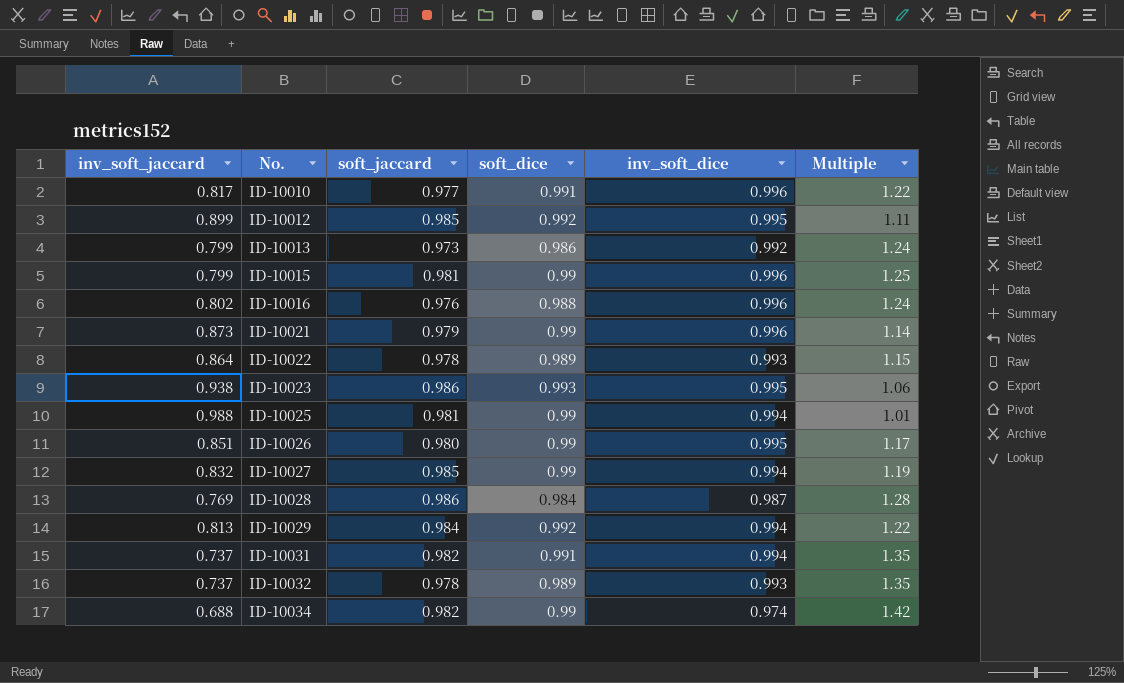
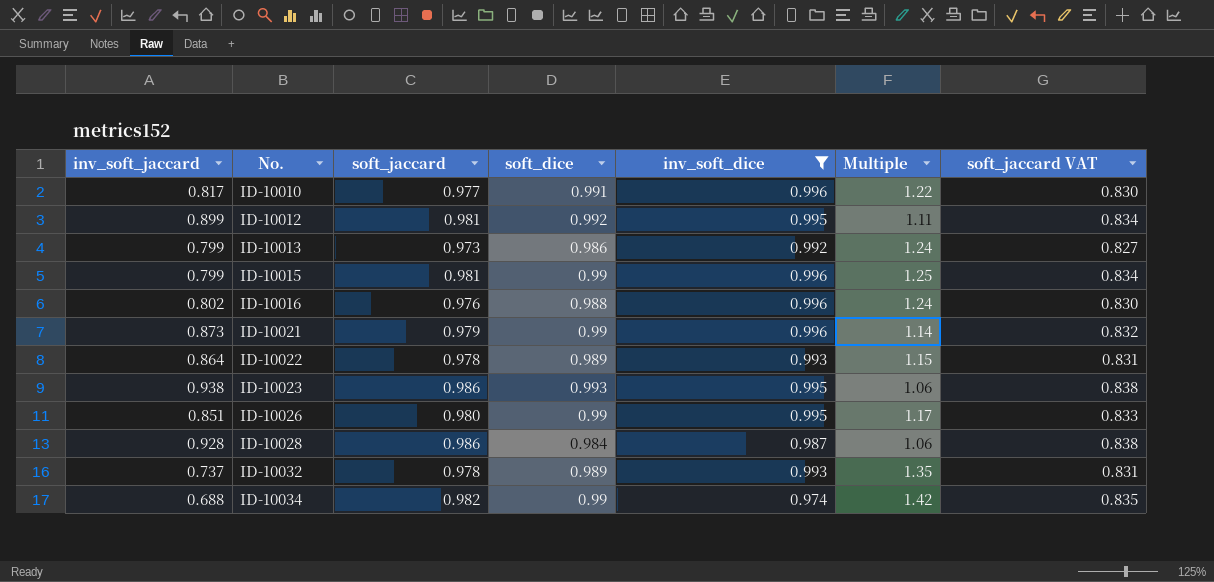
filter: none -> inv_soft_dice != 0.994
column soft_jaccard VAT | formula: none -> [soft_jaccard] * 0.85
ID-10012 | soft_jaccard: 0.985 -> 0.981
ID-10028 | inv_soft_jaccard: 0.769 -> 0.928
ID-10028 | Multiple: 1.28 -> 1.06

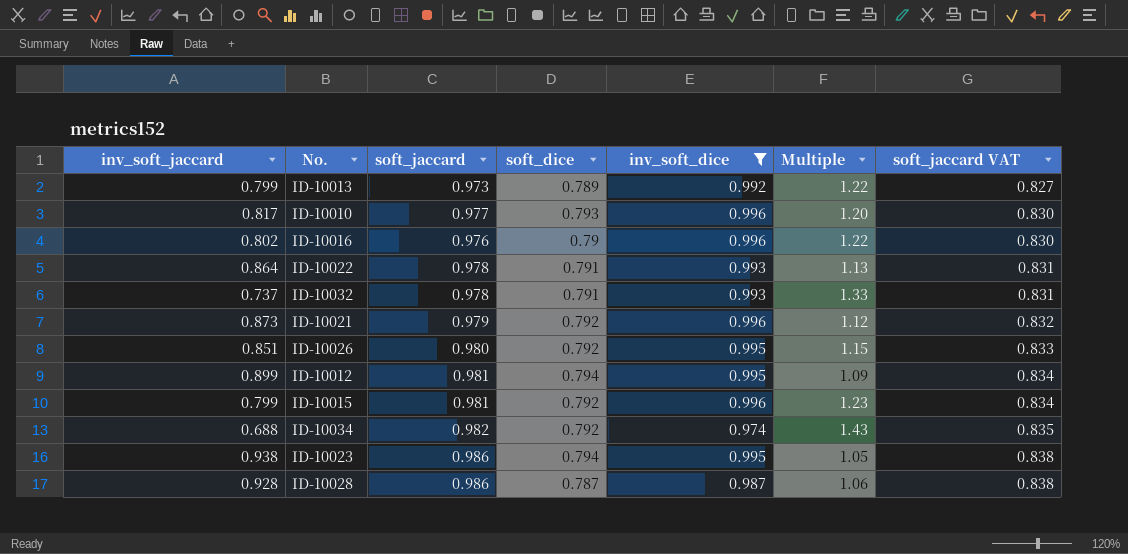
row order: No. ascending -> soft_jaccard VAT ascending
column Multiple | formula: [inv_soft_dice] / [inv_soft_jaccard] -> [soft_jaccard] / [inv_soft_jaccard]
ID-10013 | soft_dice: 0.986 -> 0.789
ID-10010 | soft_dice: 0.991 -> 0.793
ID-10016 | soft_dice: 0.988 -> 0.79
ID-10022 | soft_dice: 0.989 -> 0.791
ID-10032 | soft_dice: 0.989 -> 0.791
ID-10021 | soft_dice: 0.99 -> 0.792
ID-10026 | soft_dice: 0.99 -> 0.792
ID-10012 | soft_dice: 0.992 -> 0.794
ID-10015 | soft_dice: 0.99 -> 0.792
ID-10034 | soft_dice: 0.99 -> 0.792
ID-10023 | soft_dice: 0.993 -> 0.794
ID-10028 | soft_dice: 0.984 -> 0.787

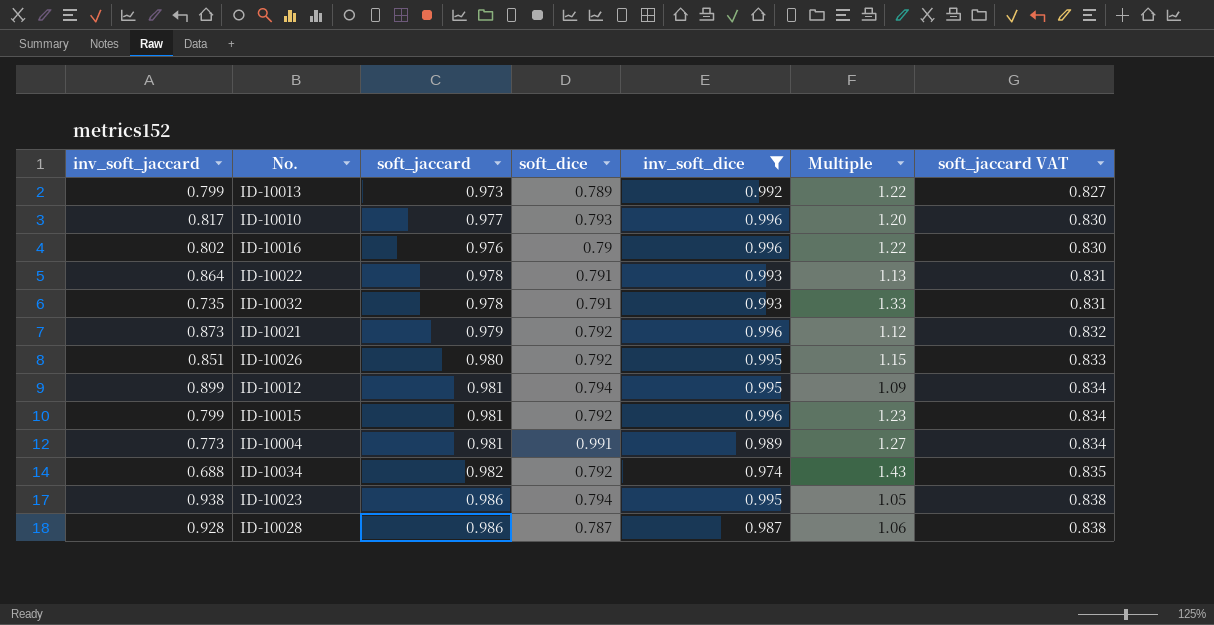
ID-10032 | inv_soft_jaccard: 0.737 -> 0.735
row ID-10004: none -> 0.773 | 0.981 | 0.991 | 0.989 | 1.27 | 0.834

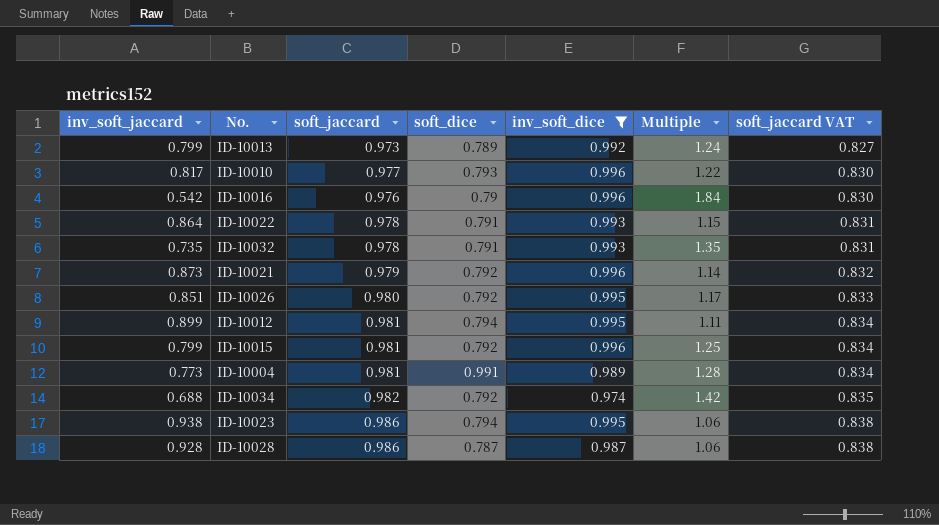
column Multiple | formula: [soft_jaccard] / [inv_soft_jaccard] -> [inv_soft_dice] / [inv_soft_jaccard]
ID-10016 | inv_soft_jaccard: 0.802 -> 0.542

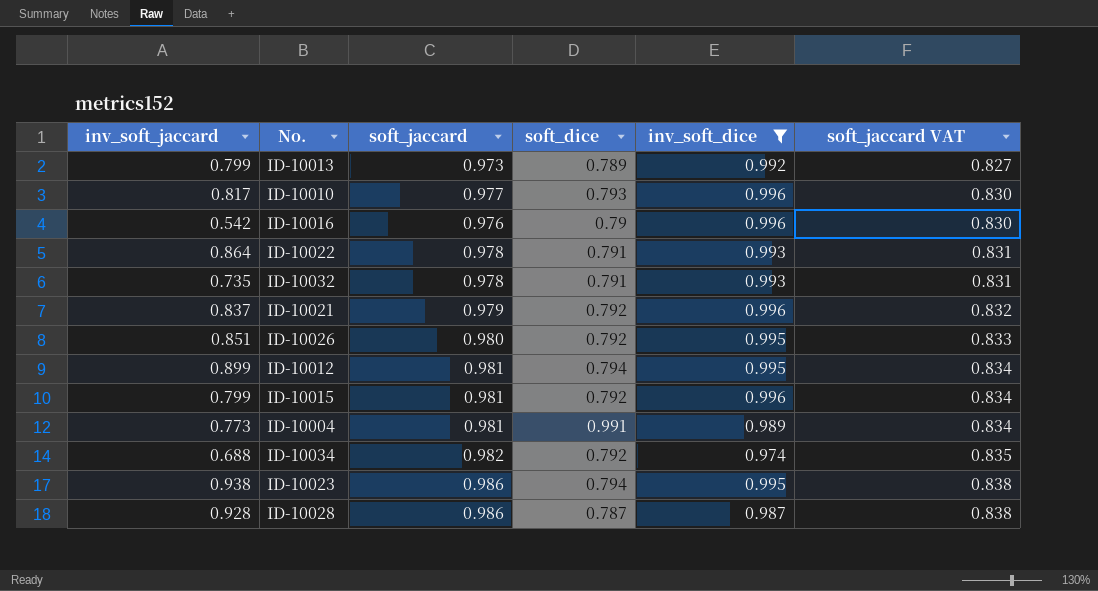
column Multiple | formula: [inv_soft_dice] / [inv_soft_jaccard] -> none
ID-10021 | inv_soft_jaccard: 0.873 -> 0.837

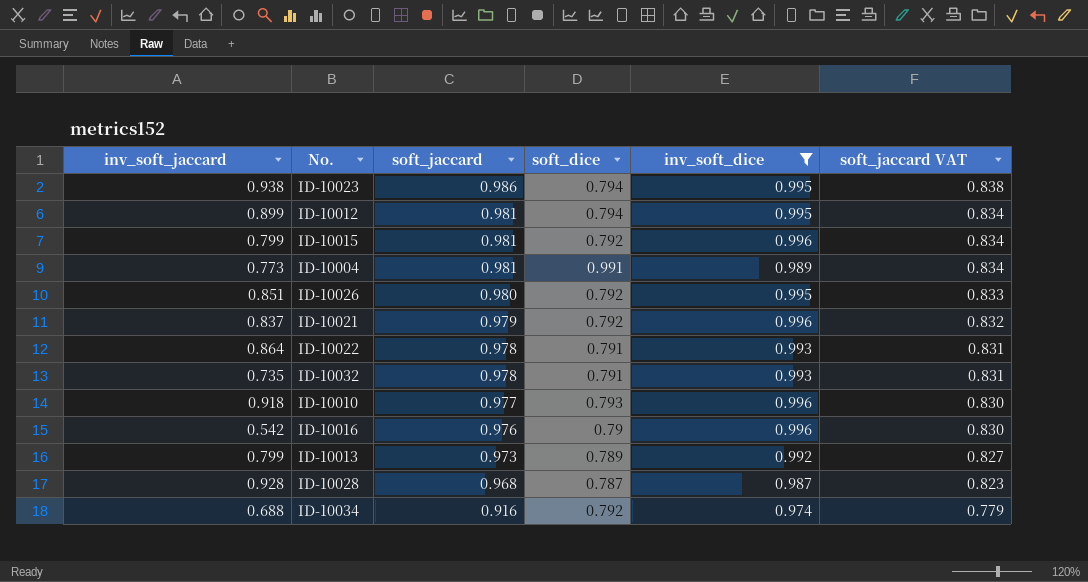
row order: soft_jaccard VAT ascending -> soft_jaccard descending
ID-10010 | inv_soft_jaccard: 0.817 -> 0.918
ID-10028 | soft_jaccard: 0.986 -> 0.968
ID-10028 | soft_jaccard VAT: 0.838 -> 0.823
ID-10034 | soft_jaccard: 0.982 -> 0.916
ID-10034 | soft_jaccard VAT: 0.835 -> 0.779

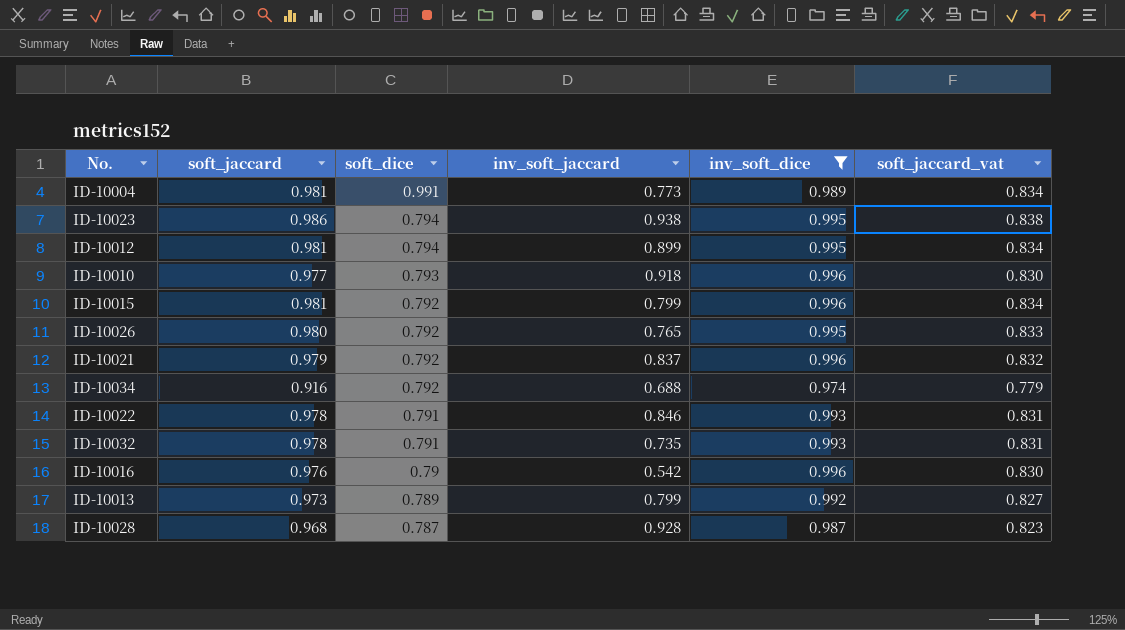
row order: soft_jaccard descending -> soft_dice descending
column inv_soft_jaccard | position: 1 -> 4
column name: soft_jaccard VAT -> soft_jaccard_vat
ID-10026 | inv_soft_jaccard: 0.851 -> 0.765
ID-10022 | inv_soft_jaccard: 0.864 -> 0.846

